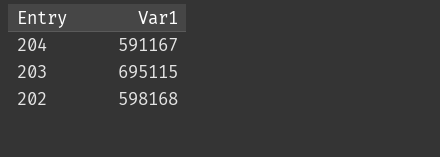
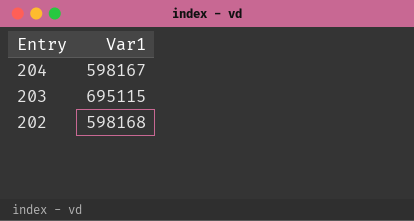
204 | Var1: 591167 -> 598167

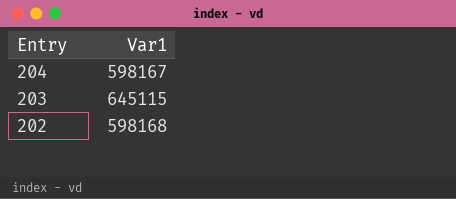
203 | Var1: 695115 -> 645115

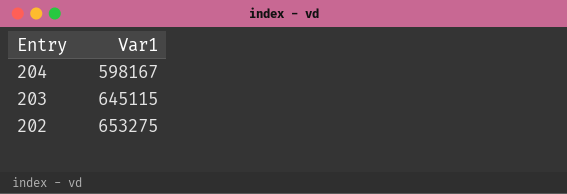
202 | Var1: 598168 -> 653275

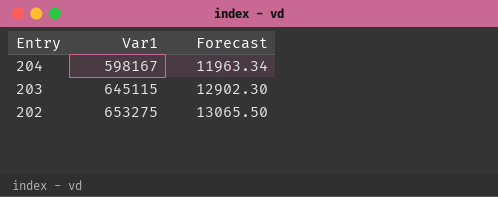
column Forecast | formula: none -> [Var1] * 0.02

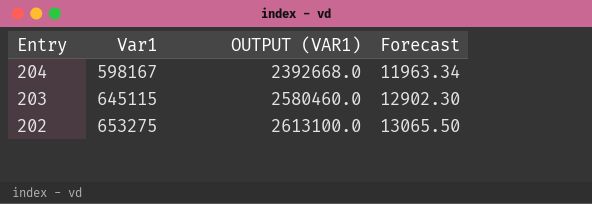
column OUTPUT (VAR1) | formula: none -> [Var1] * 4

